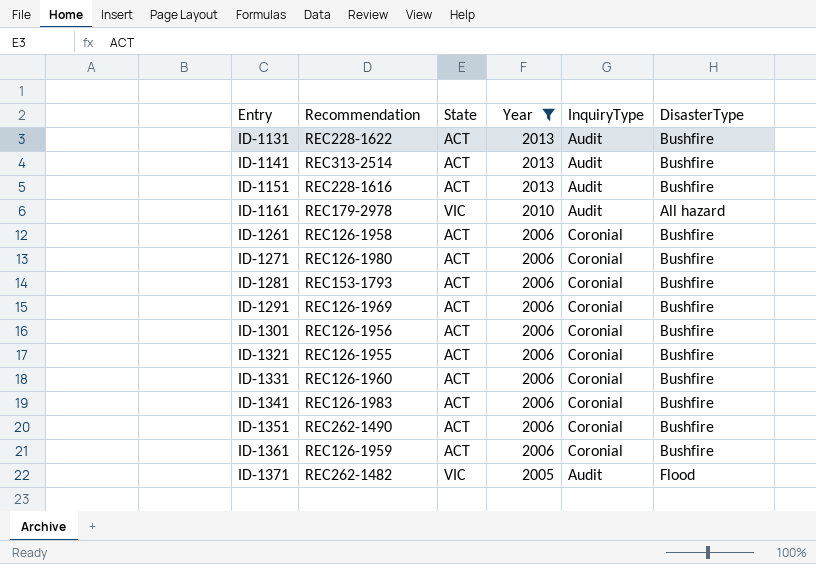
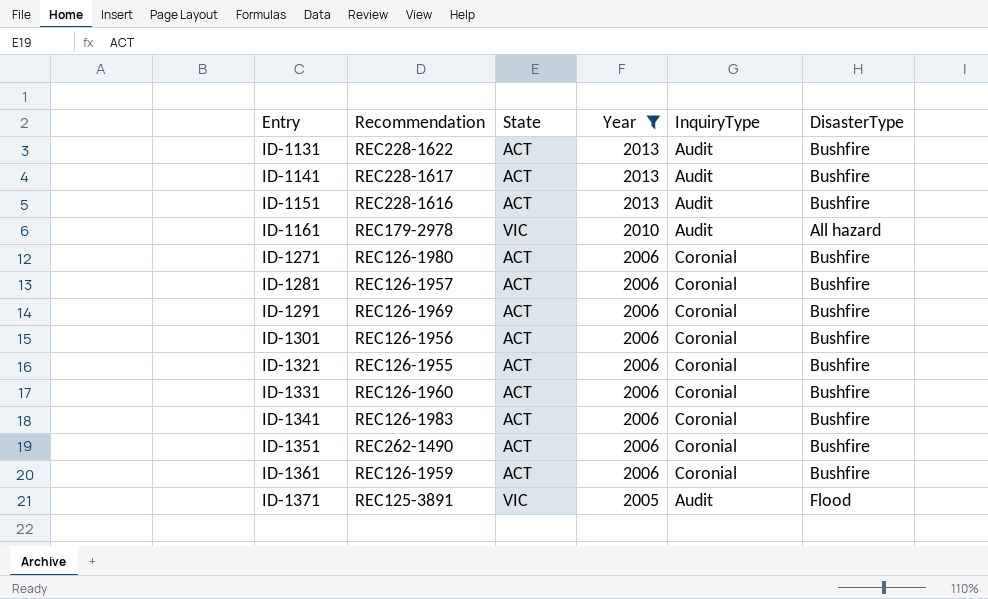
row ID-1261: REC126-1958 | ACT | 2006 | Coronial | Bushfire -> none
ID-1141 | Recommendation: REC313-2514 -> REC228-1617
ID-1281 | Recommendation: REC153-1793 -> REC126-1957
ID-1371 | Recommendation: REC262-1482 -> REC125-3891

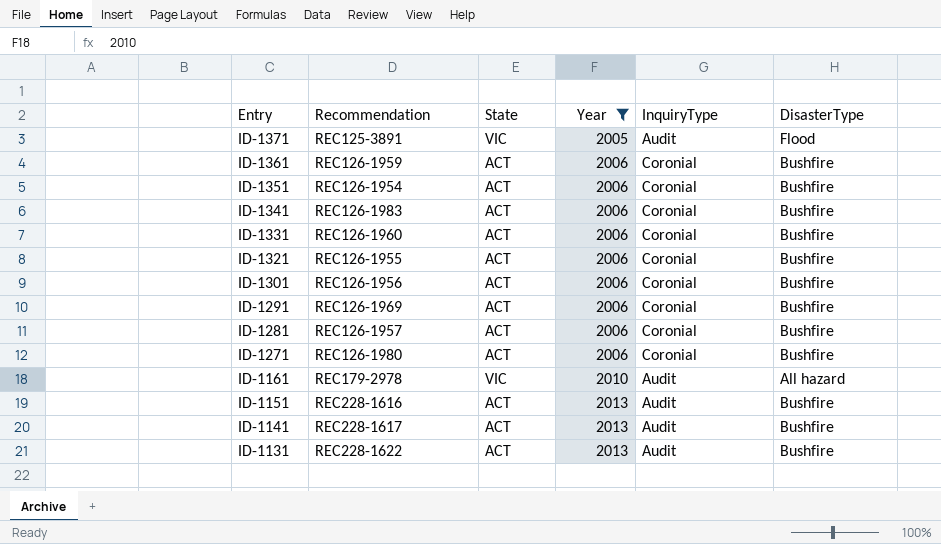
row order: Entry ascending -> Entry descending
ID-1351 | Recommendation: REC262-1490 -> REC126-1954

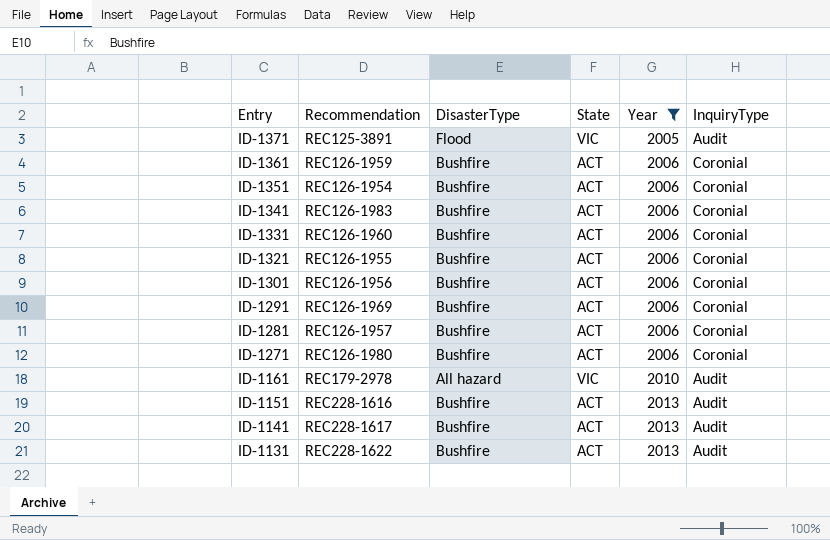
column DisasterType | position: 6 -> 3

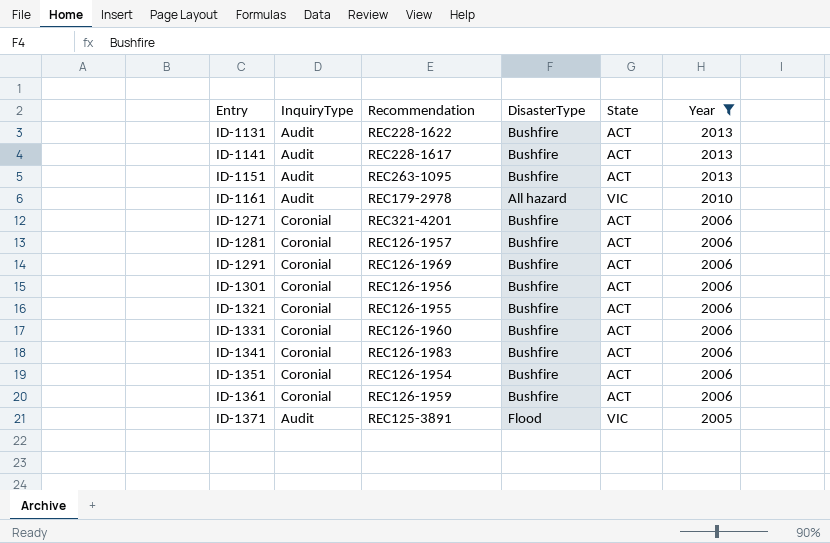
row order: Entry descending -> Entry ascending
column InquiryType | position: 6 -> 2
ID-1151 | Recommendation: REC228-1616 -> REC263-1095
ID-1271 | Recommendation: REC126-1980 -> REC321-4201

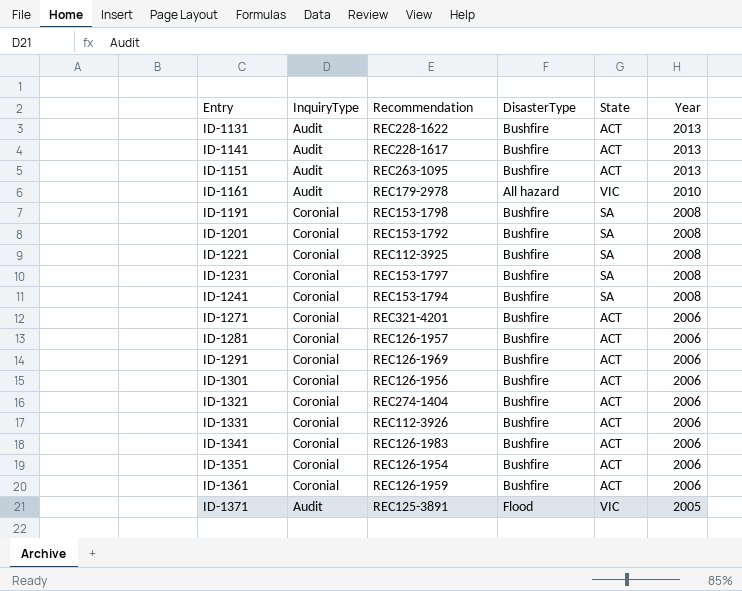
filter: Year != 2008 -> none
ID-1321 | Recommendation: REC126-1955 -> REC274-1404
ID-1331 | Recommendation: REC126-1960 -> REC112-3926

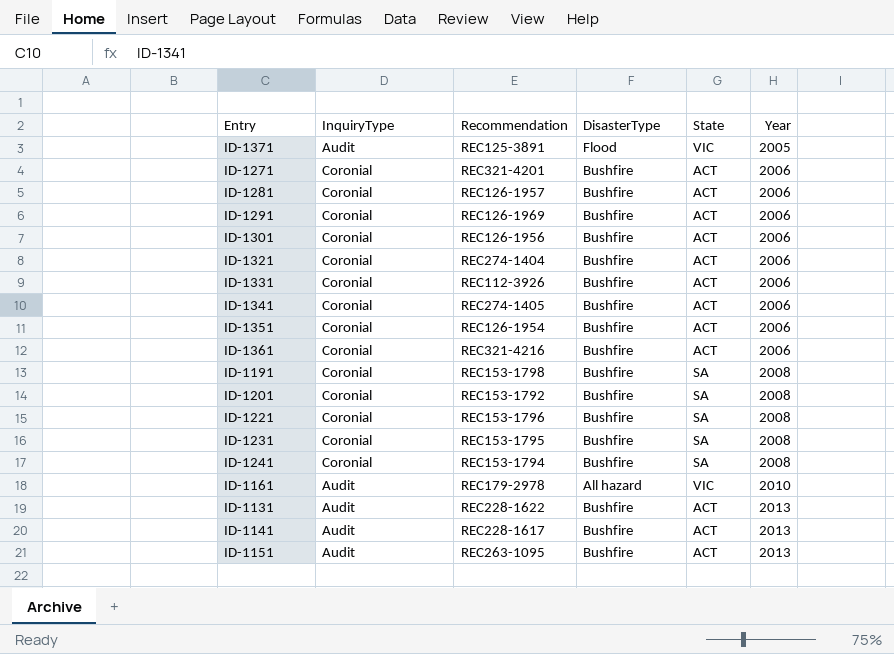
row order: Entry ascending -> Year ascending
ID-1341 | Recommendation: REC126-1983 -> REC274-1405
ID-1361 | Recommendation: REC126-1959 -> REC321-4216
ID-1221 | Recommendation: REC112-3925 -> REC153-1796
ID-1231 | Recommendation: REC153-1797 -> REC153-1795

